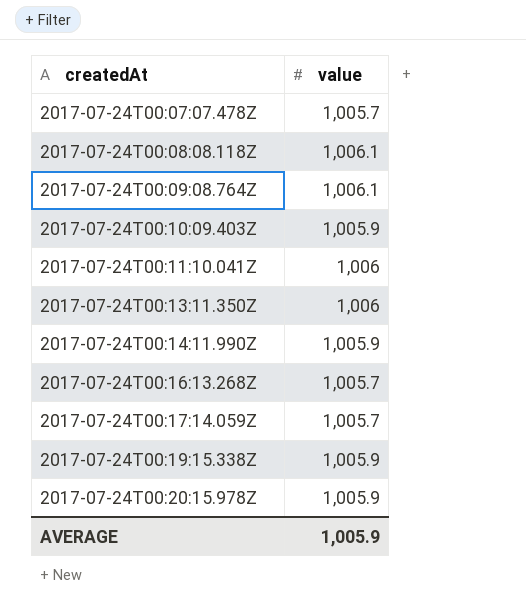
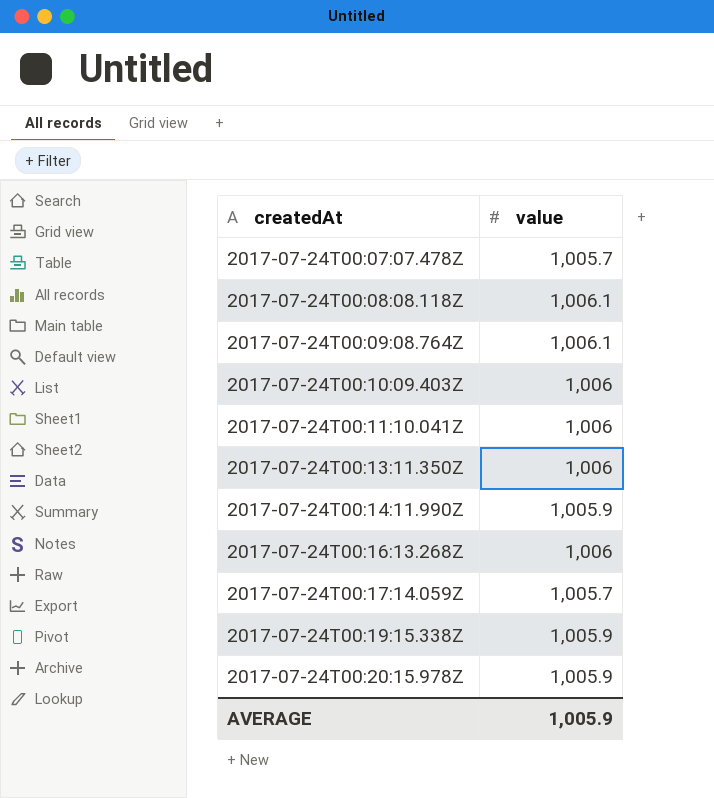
2017-07-24T00:10:09.403Z | value: 1,005.9 -> 1,006
2017-07-24T00:16:13.268Z | value: 1,005.7 -> 1,006

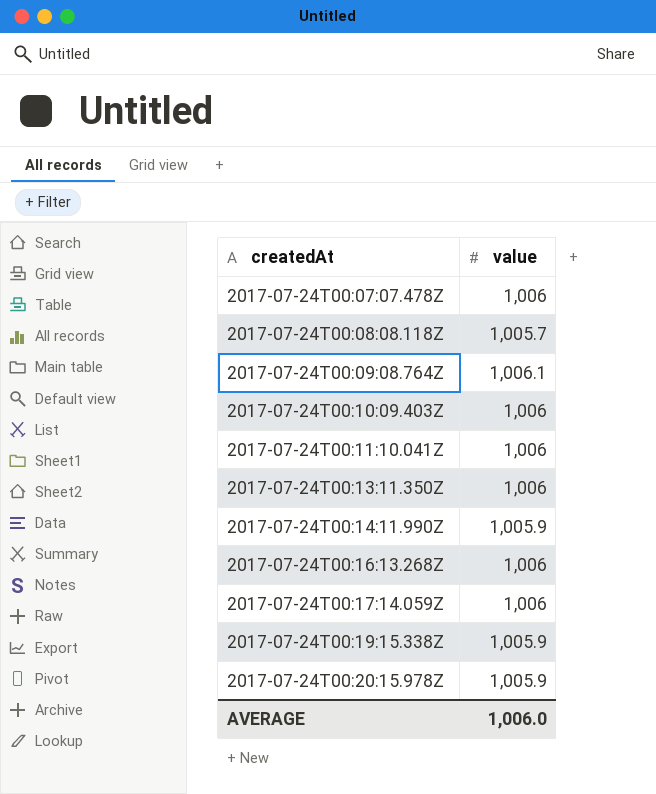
2017-07-24T00:07:07.478Z | value: 1,005.7 -> 1,006
2017-07-24T00:08:08.118Z | value: 1,006.1 -> 1,005.7
2017-07-24T00:17:14.059Z | value: 1,005.7 -> 1,006
AVERAGE | value: 1,005.9 -> 1,006.0

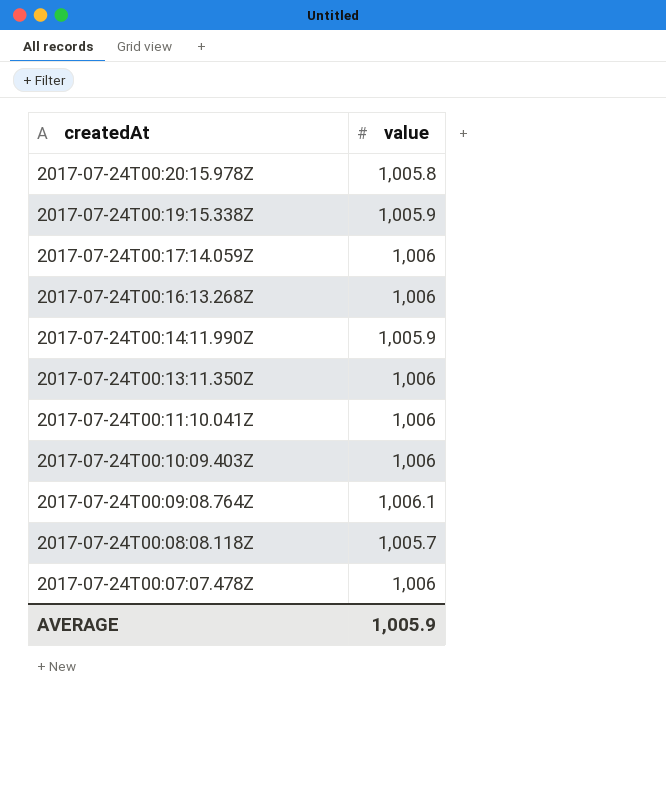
row order: createdAt ascending -> createdAt descending
2017-07-24T00:20:15.978Z | value: 1,005.9 -> 1,005.8
AVERAGE | value: 1,006.0 -> 1,005.9

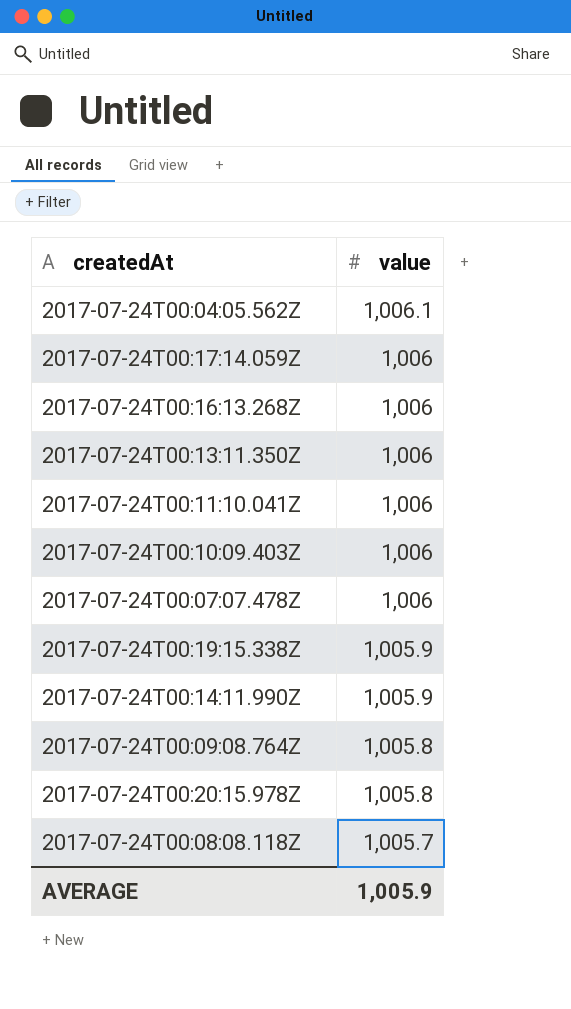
row order: createdAt descending -> value descending
row 2017-07-24T00:04:05.562Z: none -> 1,006.1
2017-07-24T00:09:08.764Z | value: 1,006.1 -> 1,005.8

